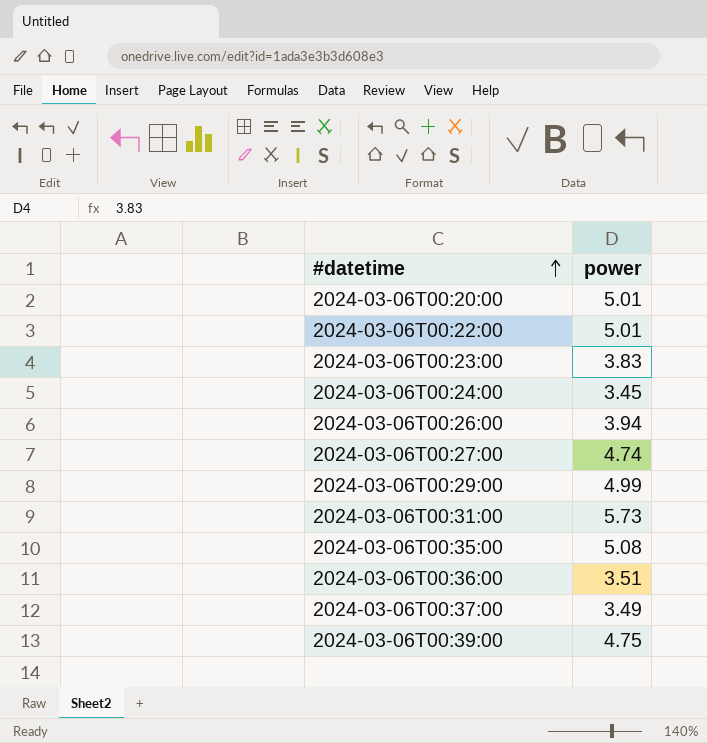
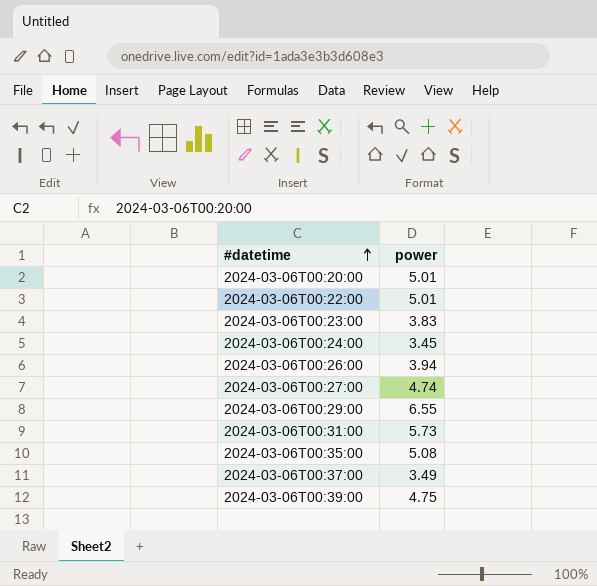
row 2024-03-06T00:36:00: 3.51 -> none
2024-03-06T00:29:00 | power: 4.99 -> 6.55

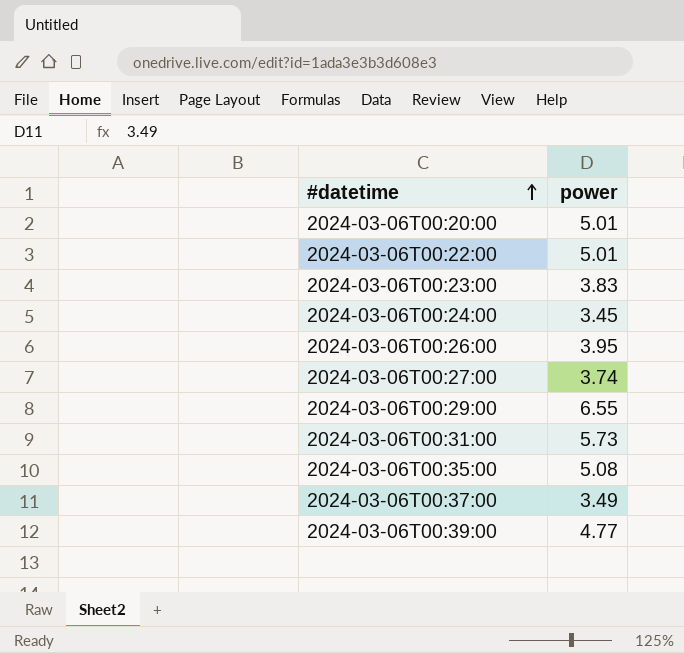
2024-03-06T00:26:00 | power: 3.94 -> 3.95
2024-03-06T00:27:00 | power: 4.74 -> 3.74
2024-03-06T00:39:00 | power: 4.75 -> 4.77

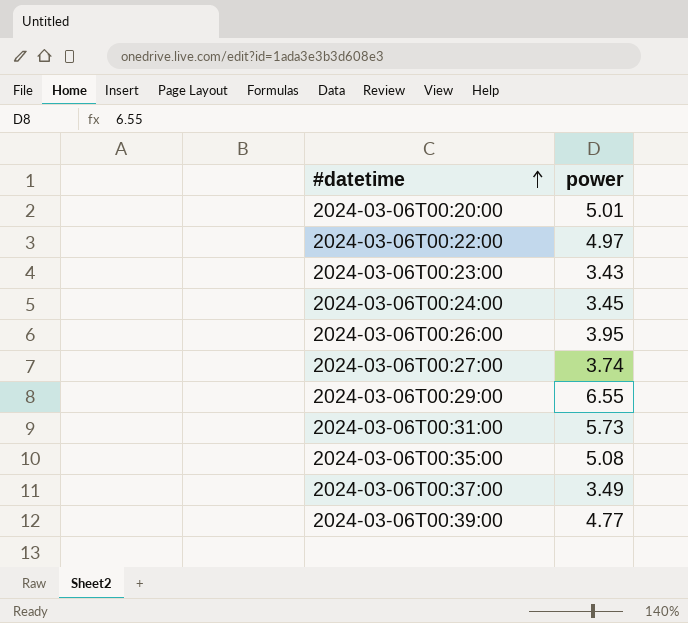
2024-03-06T00:22:00 | power: 5.01 -> 4.97
2024-03-06T00:23:00 | power: 3.83 -> 3.43

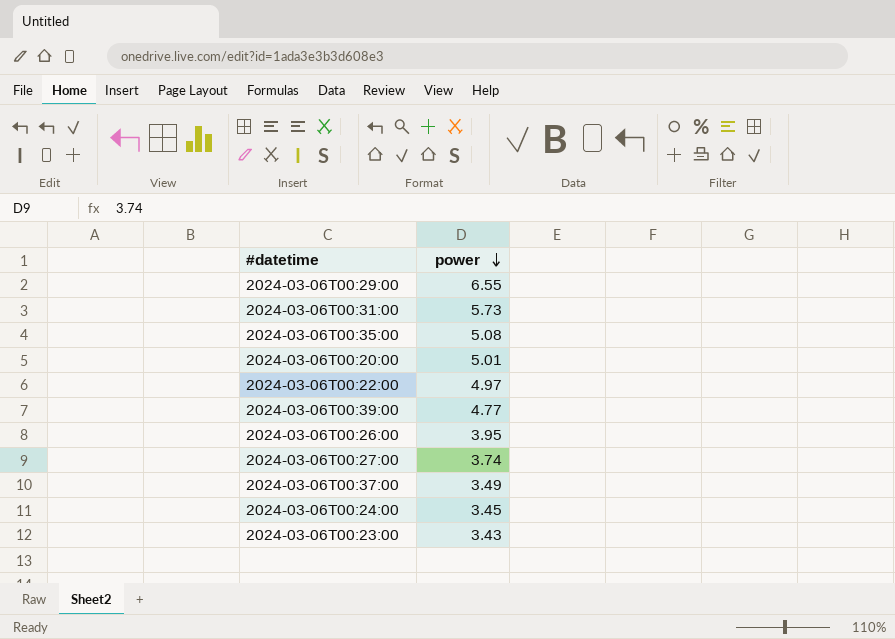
row order: #datetime ascending -> power descending

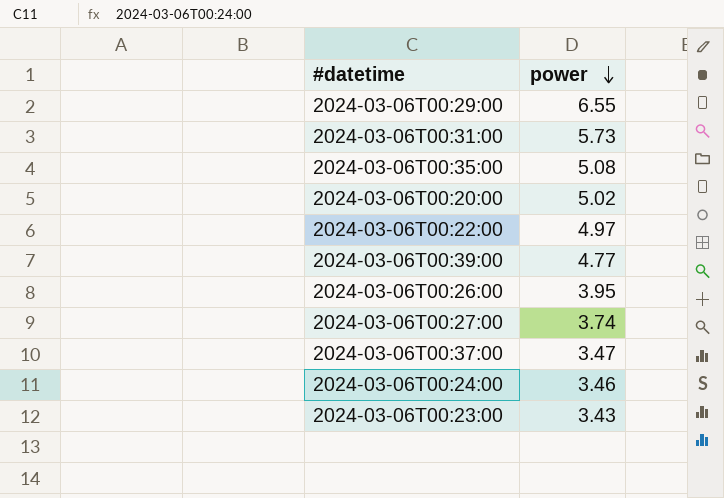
2024-03-06T00:20:00 | power: 5.01 -> 5.02
2024-03-06T00:37:00 | power: 3.49 -> 3.47
2024-03-06T00:24:00 | power: 3.45 -> 3.46

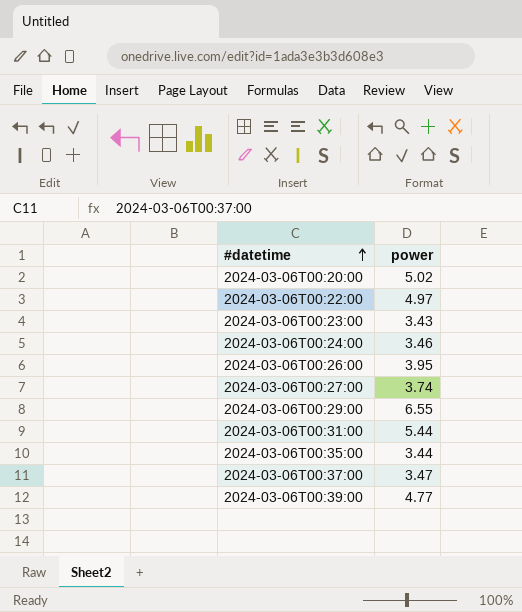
row order: power descending -> #datetime ascending
2024-03-06T00:31:00 | power: 5.73 -> 5.44
2024-03-06T00:35:00 | power: 5.08 -> 3.44

